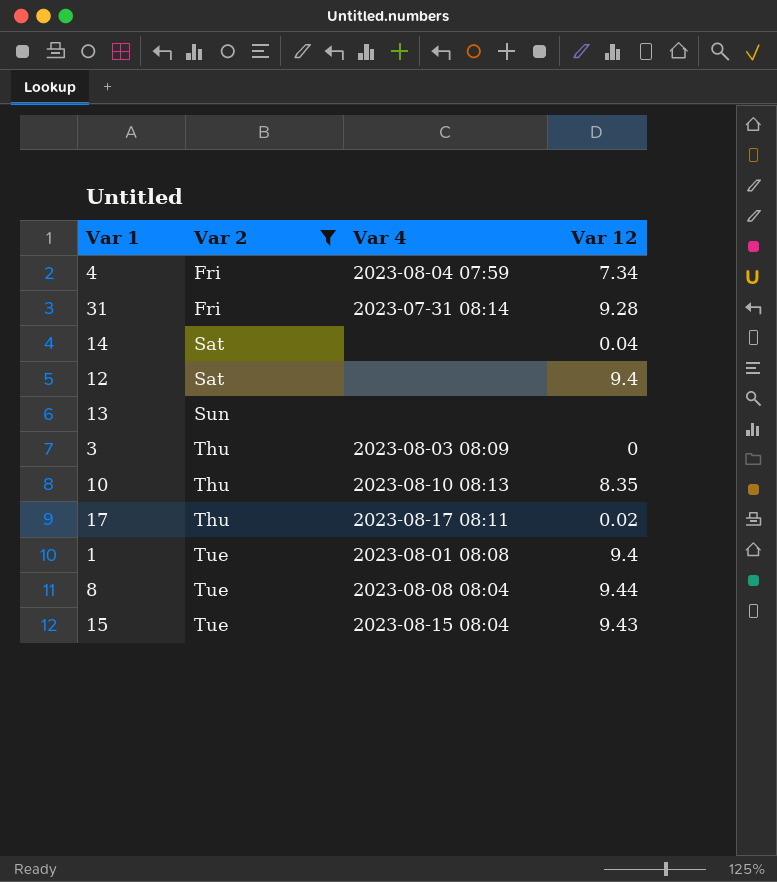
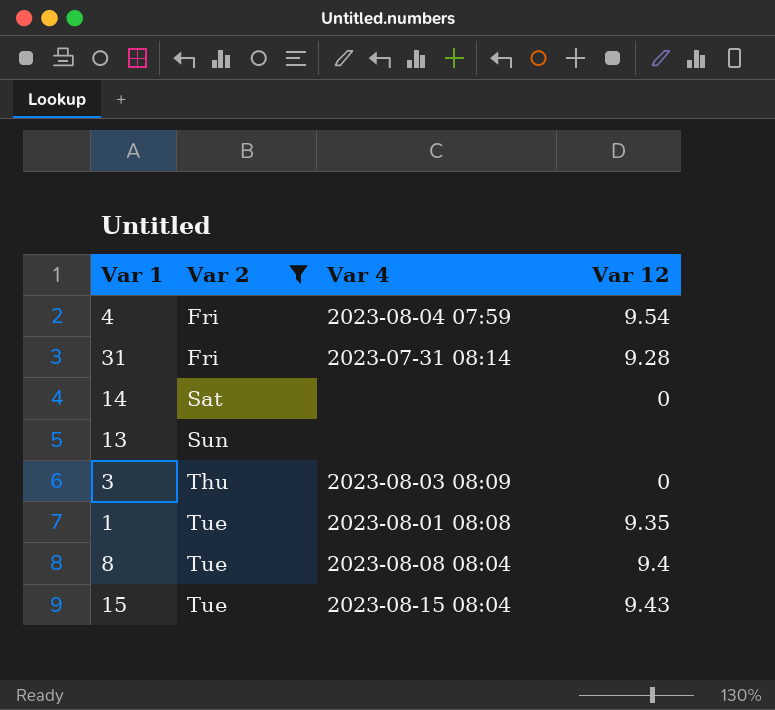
row 12: Sat | none | 9.4 -> none
row 10: Thu | 2023-08-10 08:13 | 8.35 -> none
row 17: Thu | 2023-08-17 08:11 | 0.02 -> none
4 | Var 12: 7.34 -> 9.54
14 | Var 12: 0.04 -> 0
1 | Var 12: 9.4 -> 9.35
8 | Var 12: 9.44 -> 9.4

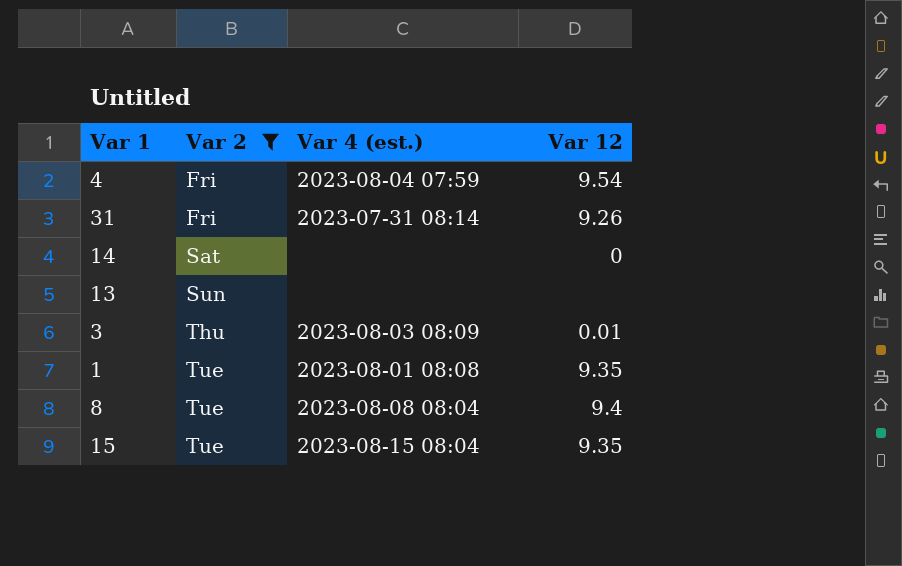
column name: Var 4 -> Var 4 (est.)
31 | Var 12: 9.28 -> 9.26
3 | Var 12: 0 -> 0.01
15 | Var 12: 9.43 -> 9.35

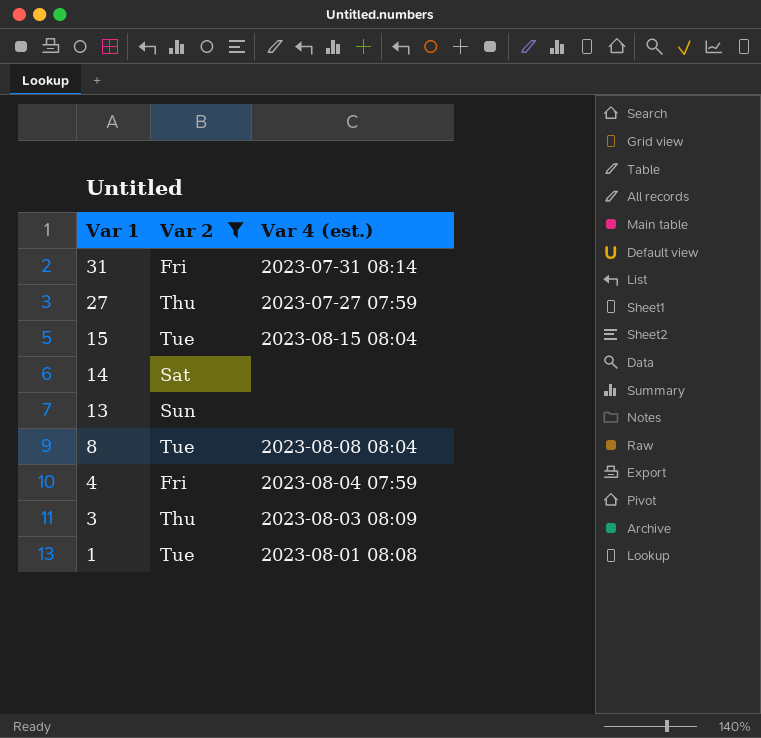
row order: Var 2 ascending -> Var 1 descending
column Var 12 | position: 4 -> none
row 27: none -> Thu | 2023-07-27 07:59

